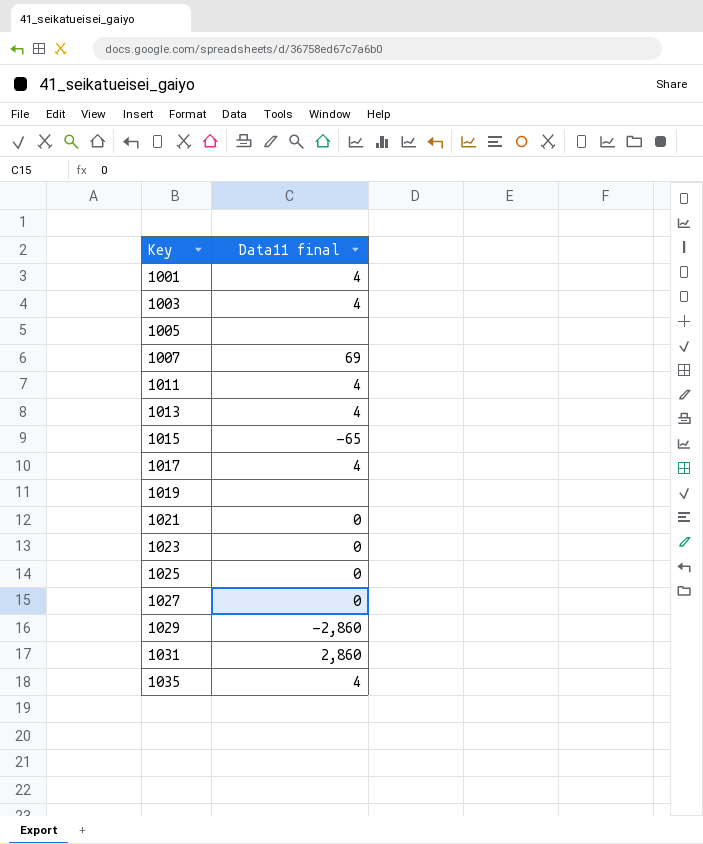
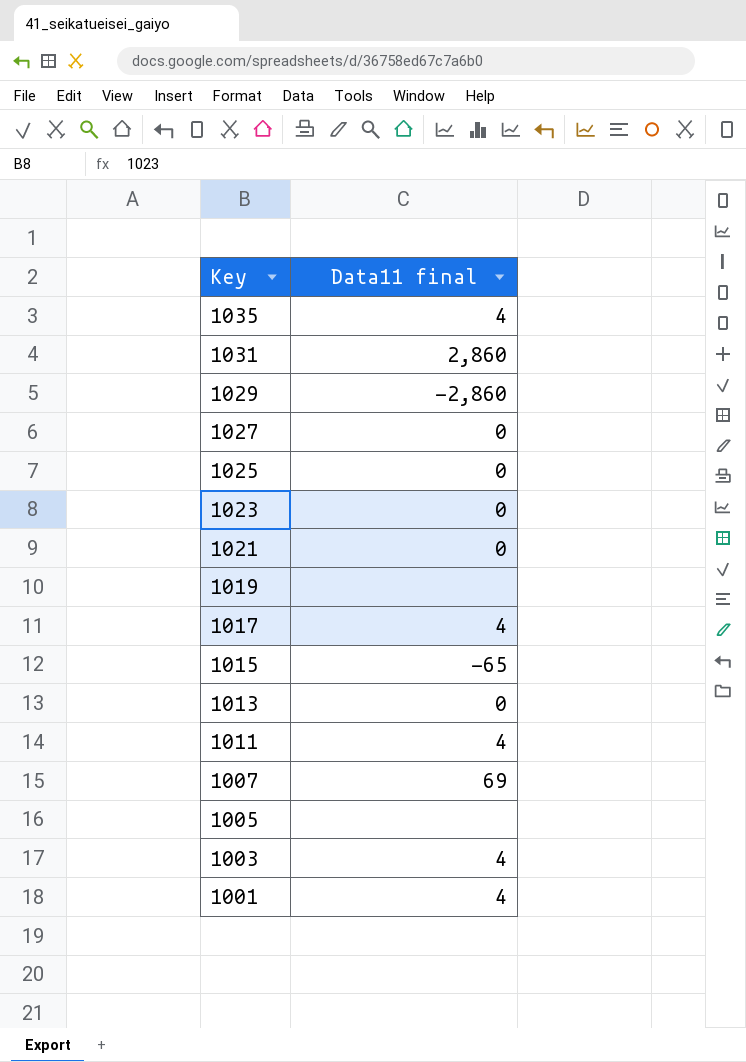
row order: Key ascending -> Key descending
1013 | Data11 final: 4 -> 0

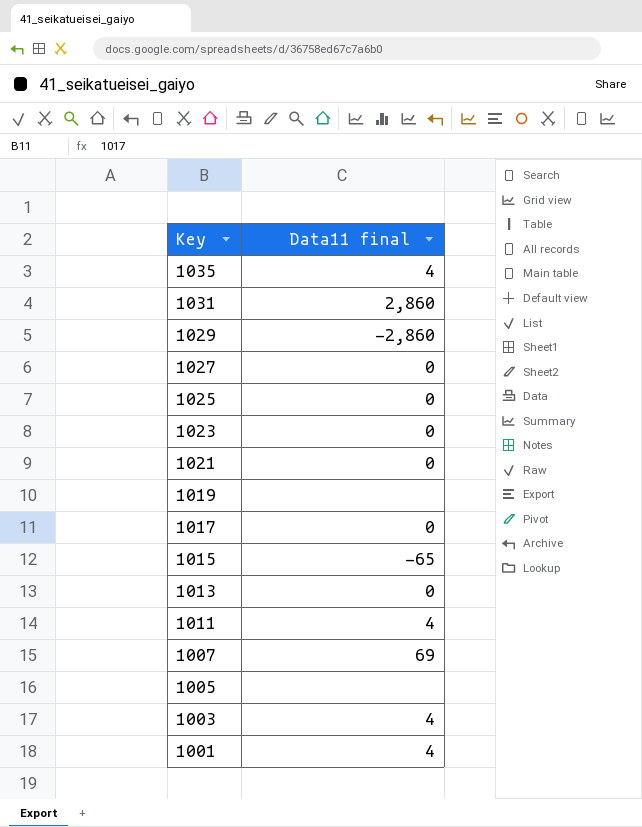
1017 | Data11 final: 4 -> 0

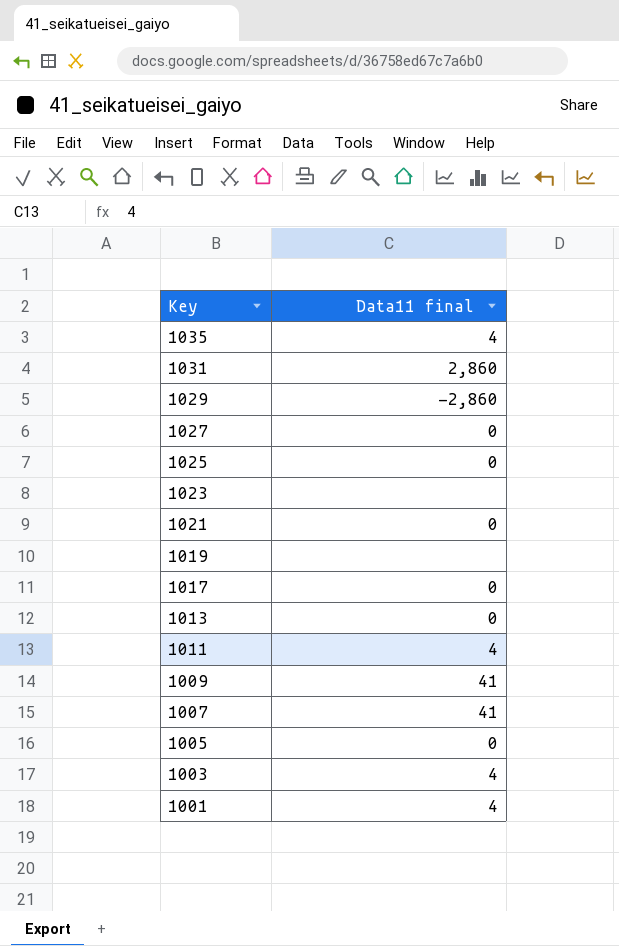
row 1015: -65 -> none
1023 | Data11 final: 0 -> none
row 1009: none -> 41
1007 | Data11 final: 69 -> 41
1005 | Data11 final: none -> 0

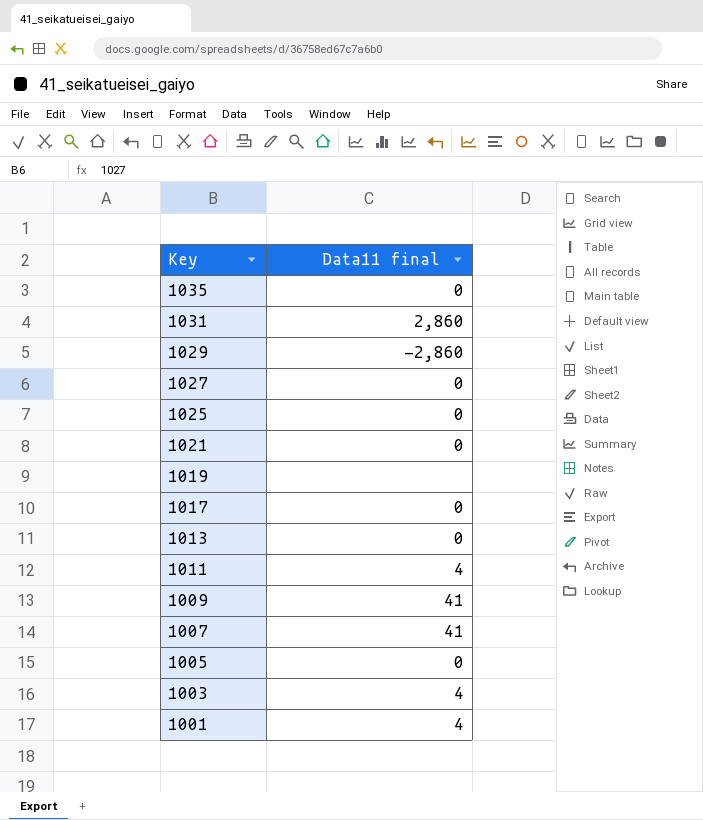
row 1023: none -> none
1035 | Data11 final: 4 -> 0

